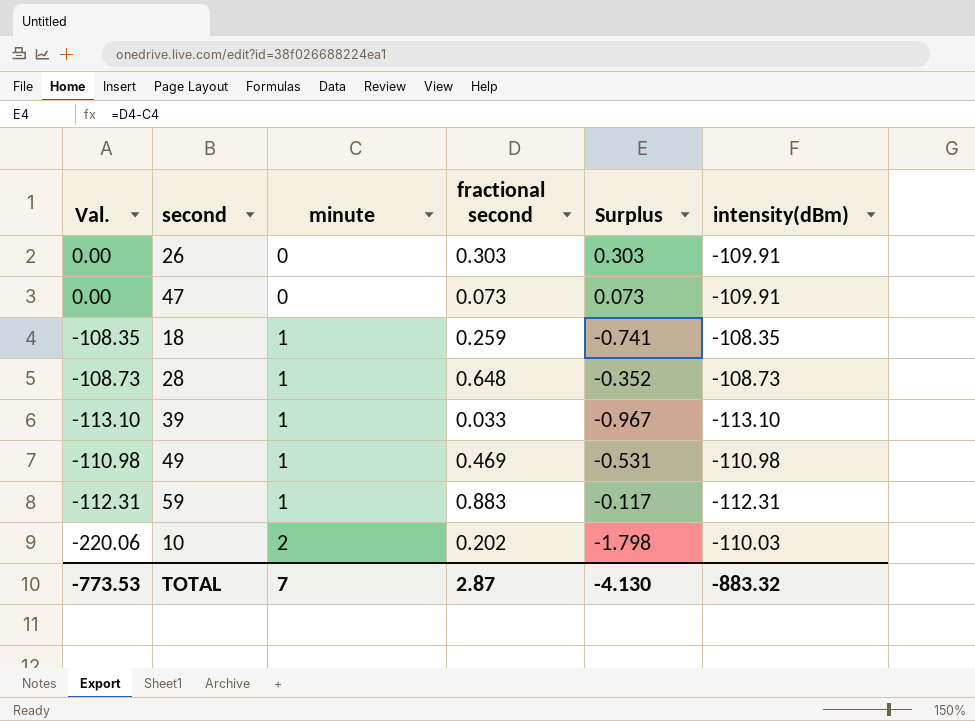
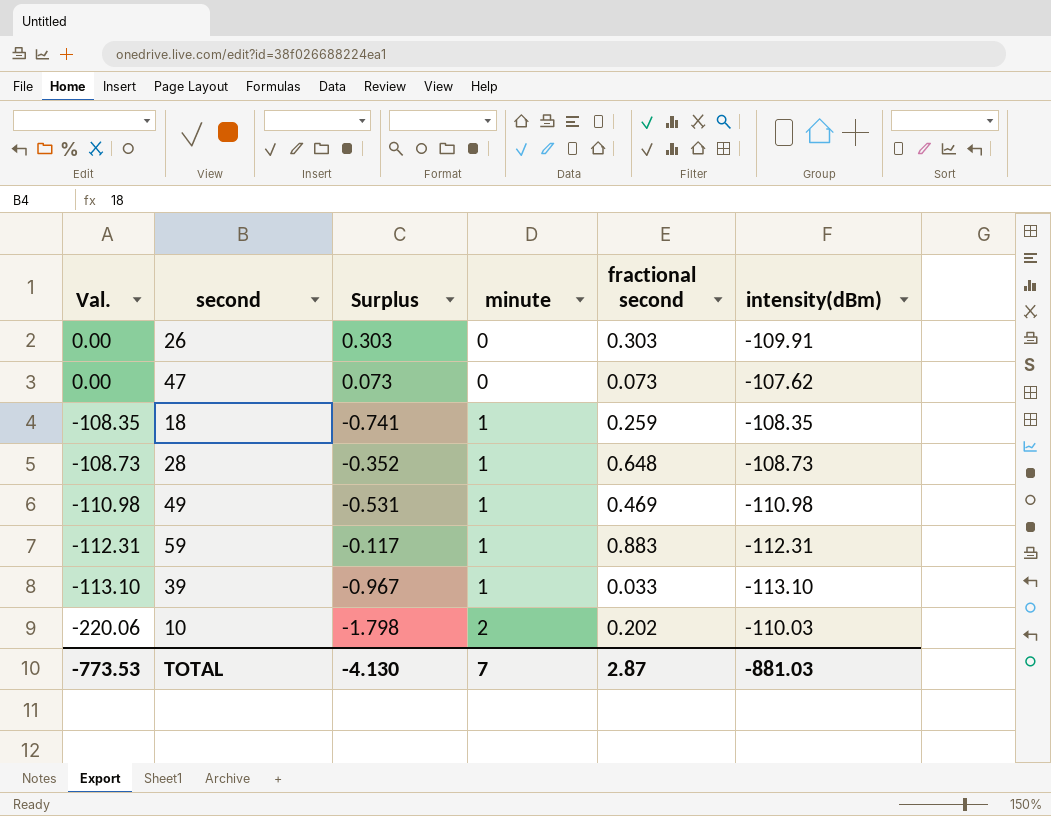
row order: minute ascending -> Val. descending
column Surplus | position: 5 -> 3
47 | intensity(dBm): -109.91 -> -107.62
TOTAL | intensity(dBm): -883.32 -> -881.03

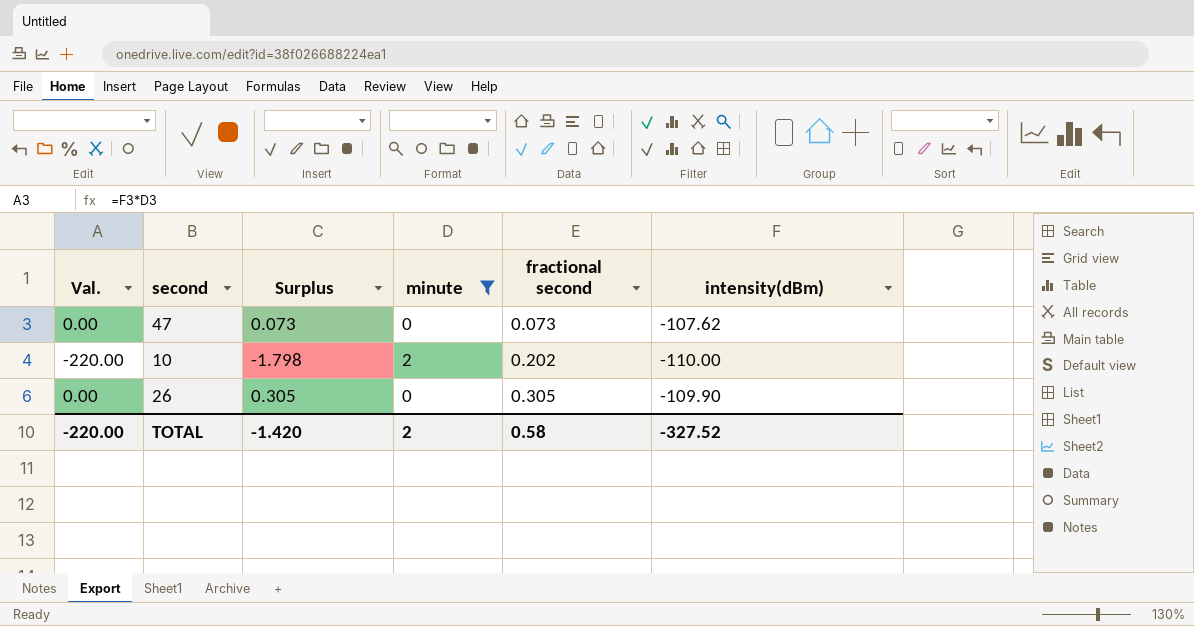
filter: none -> minute != 1
row order: Val. descending -> fractional second ascending
10 | Val.: -220.06 -> -220.00
10 | intensity(dBm): -110.03 -> -110.00
26 | Surplus: 0.303 -> 0.305
26 | fractional second: 0.303 -> 0.305
26 | intensity(dBm): -109.91 -> -109.90
TOTAL | Val.: -773.53 -> -220.00
TOTAL | Surplus: -4.130 -> -1.420
TOTAL | minute: 7 -> 2
TOTAL | fractional second: 2.87 -> 0.58
TOTAL | intensity(dBm): -881.03 -> -327.52

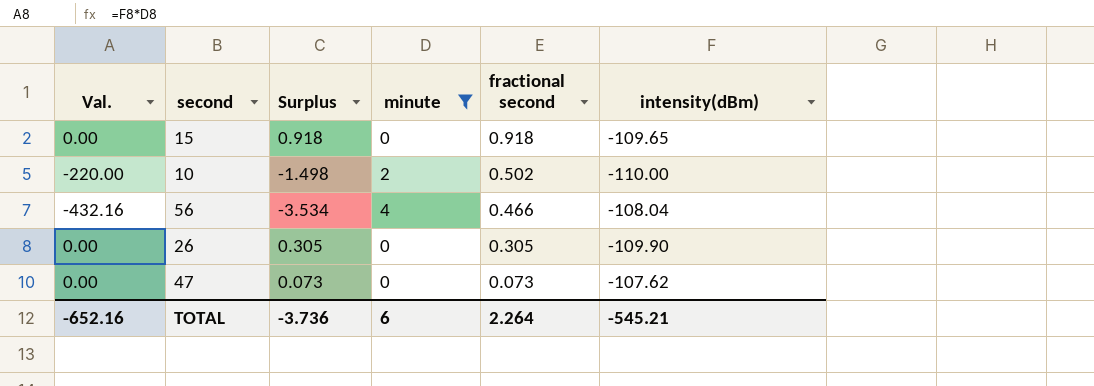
row order: fractional second ascending -> fractional second descending
row 15: none -> 0.00 | 0.918 | 0 | 0.918 | -109.65
10 | Surplus: -1.798 -> -1.498
10 | fractional second: 0.202 -> 0.502
row 56: none -> -432.16 | -3.534 | 4 | 0.466 | -108.04
TOTAL | Val.: -220.00 -> -652.16
TOTAL | Surplus: -1.420 -> -3.736
TOTAL | minute: 2 -> 6
TOTAL | fractional second: 0.58 -> 2.264
TOTAL | intensity(dBm): -327.52 -> -545.21

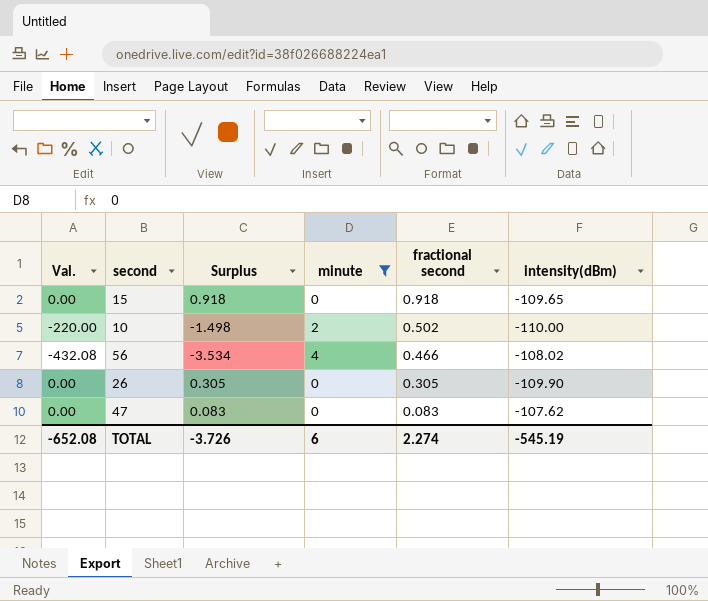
56 | Val.: -432.16 -> -432.08
56 | intensity(dBm): -108.04 -> -108.02
47 | Surplus: 0.073 -> 0.083
47 | fractional second: 0.073 -> 0.083
TOTAL | Val.: -652.16 -> -652.08
TOTAL | Surplus: -3.736 -> -3.726
TOTAL | fractional second: 2.264 -> 2.274
TOTAL | intensity(dBm): -545.21 -> -545.19

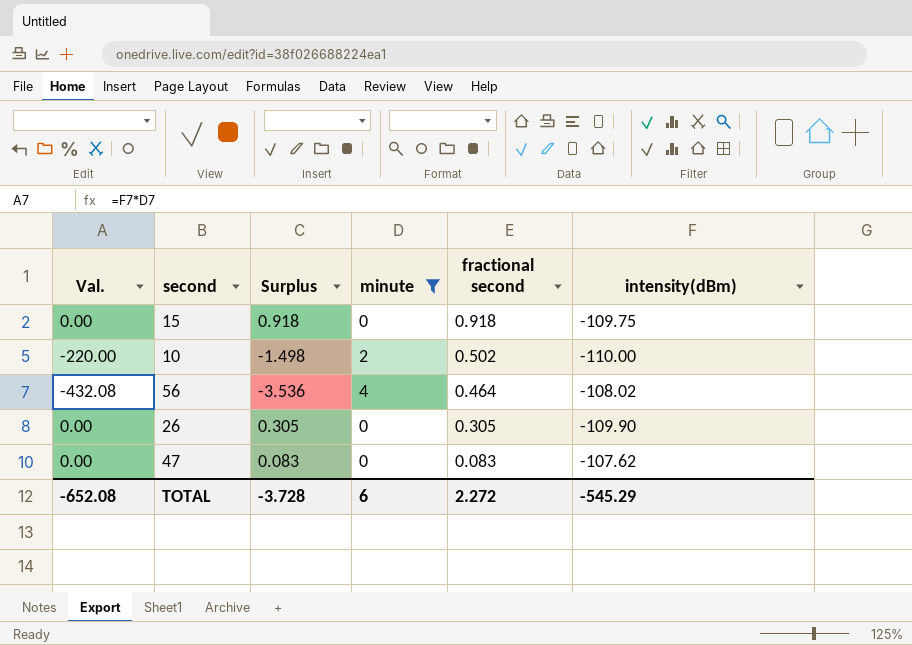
15 | intensity(dBm): -109.65 -> -109.75
56 | Surplus: -3.534 -> -3.536
56 | fractional second: 0.466 -> 0.464
TOTAL | Surplus: -3.726 -> -3.728
TOTAL | fractional second: 2.274 -> 2.272
TOTAL | intensity(dBm): -545.19 -> -545.29

